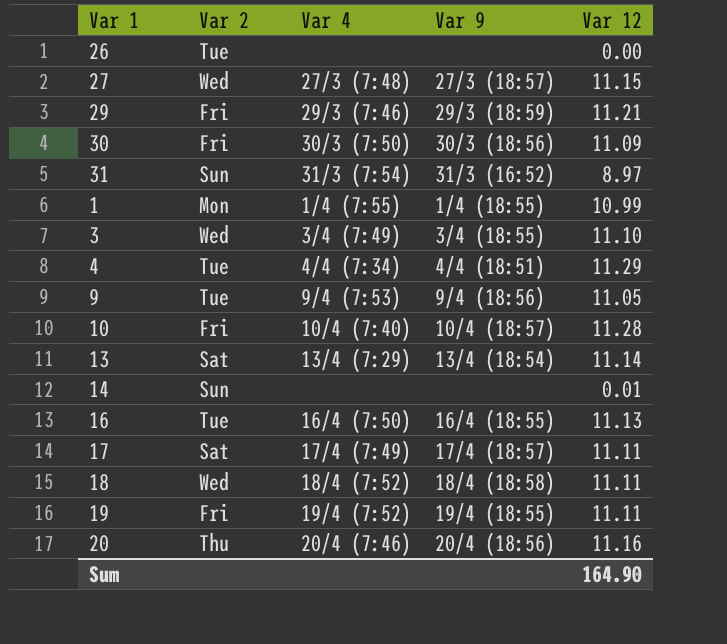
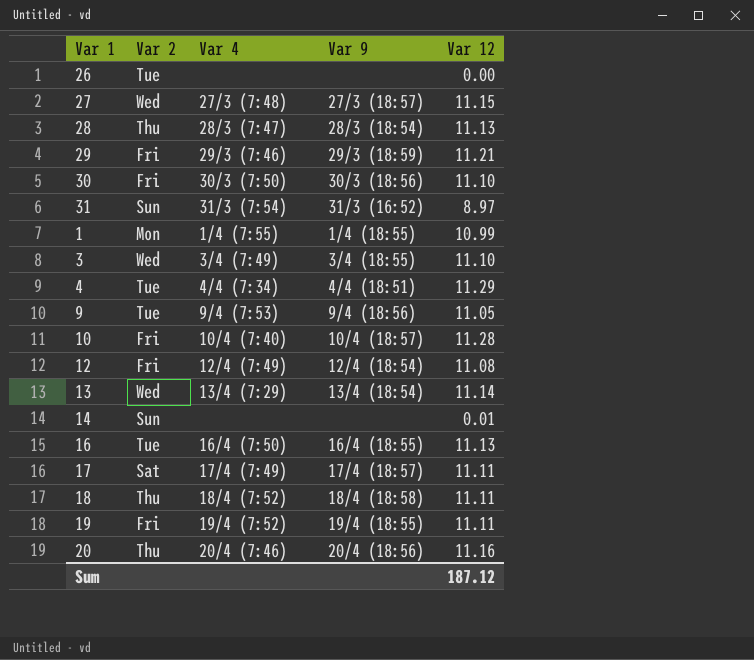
row 28: none -> Thu | 28/3 (7:47) | 28/3 (18:54) | 11.13
30 | Var 12: 11.09 -> 11.10
row 12: none -> Fri | 12/4 (7:49) | 12/4 (18:54) | 11.08
13 | Var 2: Sat -> Wed
18 | Var 2: Wed -> Thu
Sum | Var 12: 164.90 -> 187.12

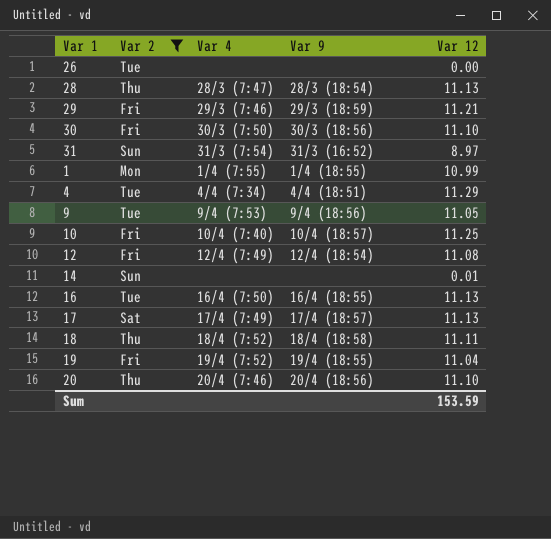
filter: none -> Var 2 != Wed
10 | Var 12: 11.28 -> 11.25
17 | Var 12: 11.11 -> 11.13
19 | Var 12: 11.11 -> 11.04
20 | Var 12: 11.16 -> 11.10
Sum | Var 12: 187.12 -> 153.59

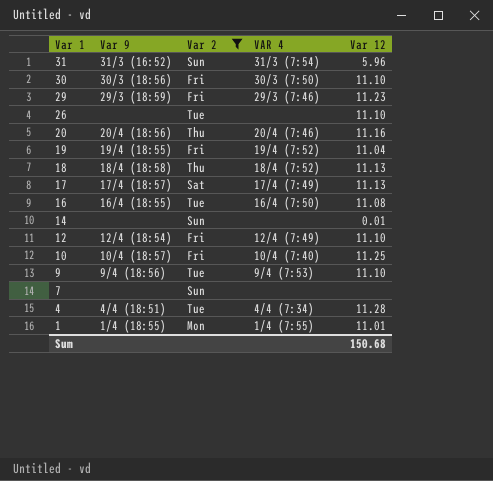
row order: none -> Var 1 descending
column Var 9 | position: 4 -> 2
column name: Var 4 -> VAR 4
row 28: Thu | 28/3 (7:47) | 28/3 (18:54) | 11.13 -> none
31 | Var 12: 8.97 -> 5.96
29 | Var 12: 11.21 -> 11.23
26 | Var 12: 0.00 -> 11.10
20 | Var 12: 11.10 -> 11.16
18 | Var 12: 11.11 -> 11.13
16 | Var 12: 11.13 -> 11.08
12 | Var 12: 11.08 -> 11.10
9 | Var 12: 11.05 -> 11.10
row 7: none -> none | Sun | none | none
4 | Var 12: 11.29 -> 11.28
1 | Var 12: 10.99 -> 11.01
Sum | Var 12: 153.59 -> 150.68

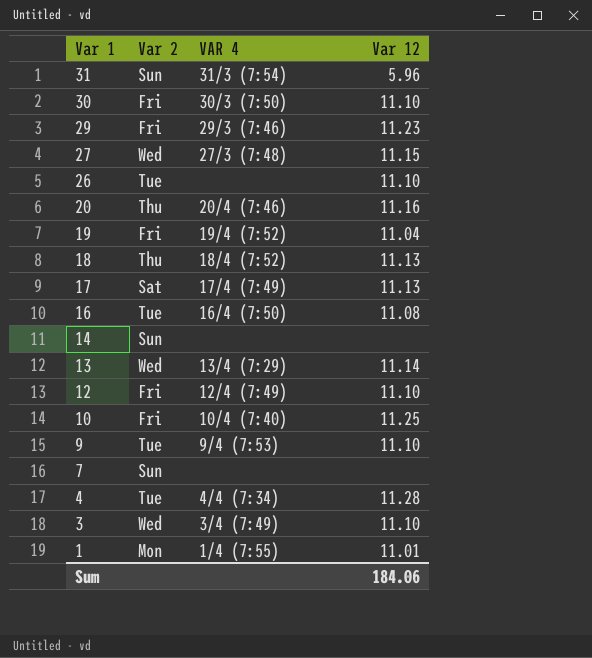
filter: Var 2 != Wed -> none
column Var 9 | position: 2 -> none
14 | Var 12: 0.01 -> none
Sum | Var 12: 150.68 -> 184.06

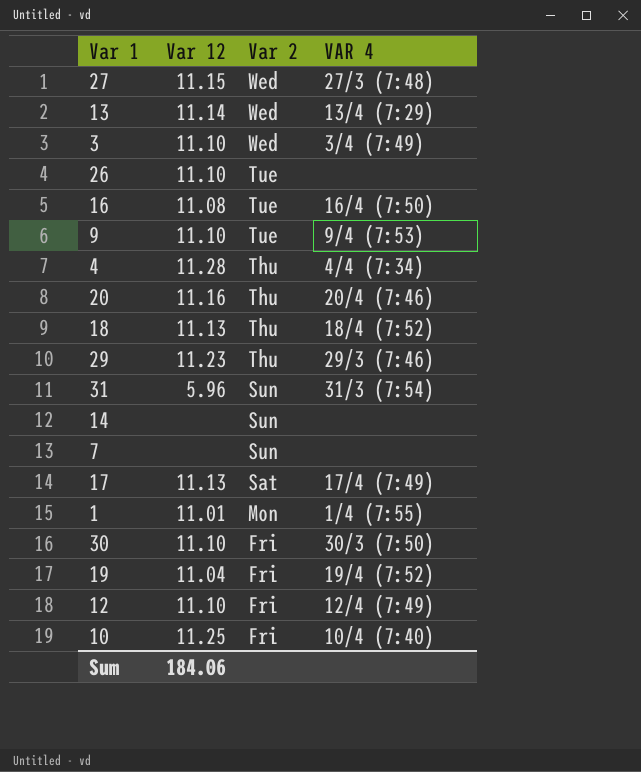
row order: Var 1 descending -> Var 2 descending
column Var 12 | position: 4 -> 2
4 | Var 2: Tue -> Thu
29 | Var 2: Fri -> Thu

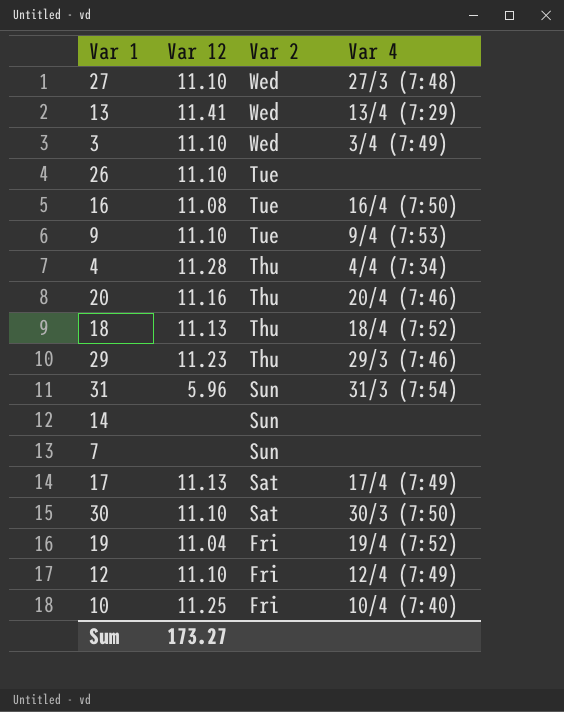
column name: VAR 4 -> Var 4
row 1: 11.01 | Mon | 1/4 (7:55) -> none
27 | Var 12: 11.15 -> 11.10
13 | Var 12: 11.14 -> 11.41
30 | Var 2: Fri -> Sat
Sum | Var 12: 184.06 -> 173.27

